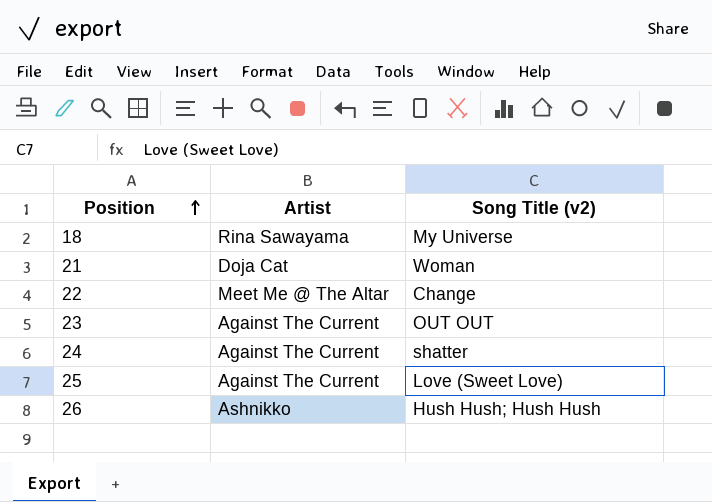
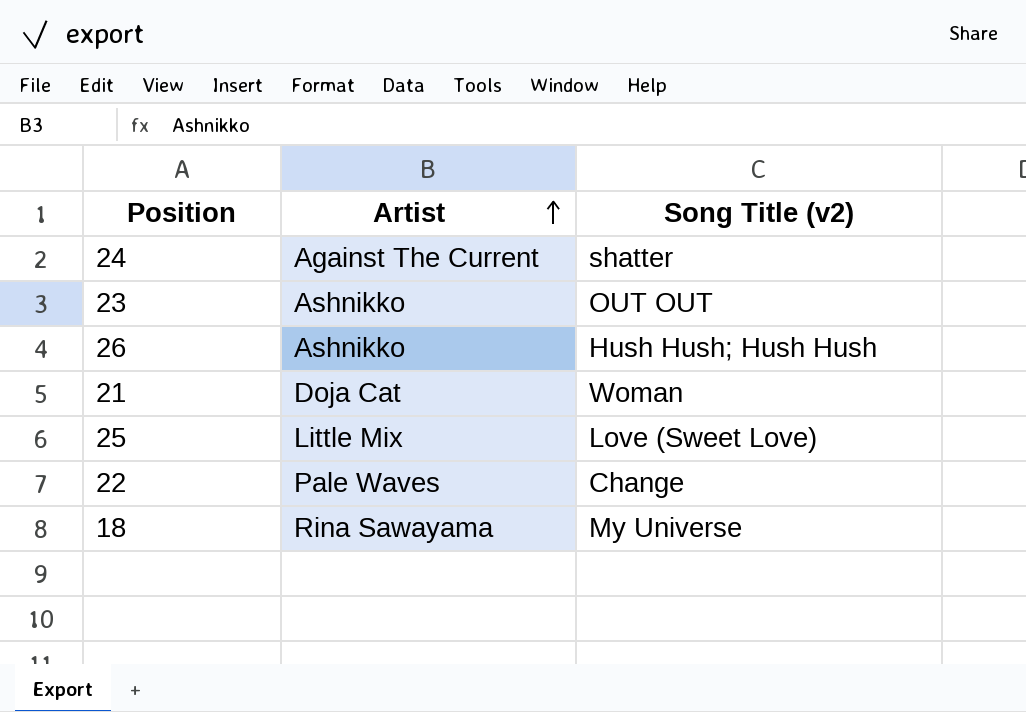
row order: Position ascending -> Artist ascending
23 | Artist: Against The Current -> Ashnikko
25 | Artist: Against The Current -> Little Mix
22 | Artist: Meet Me @ The Altar -> Pale Waves

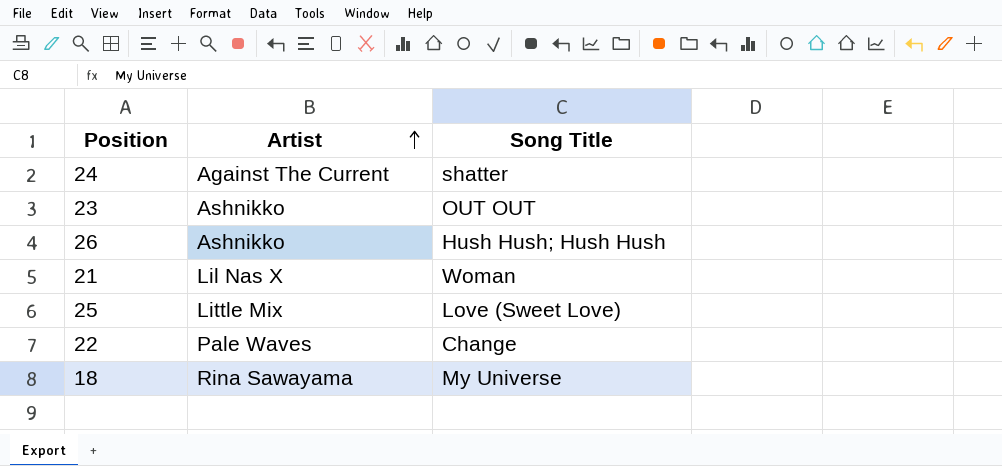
column name: Song Title (v2) -> Song Title
21 | Artist: Doja Cat -> Lil Nas X

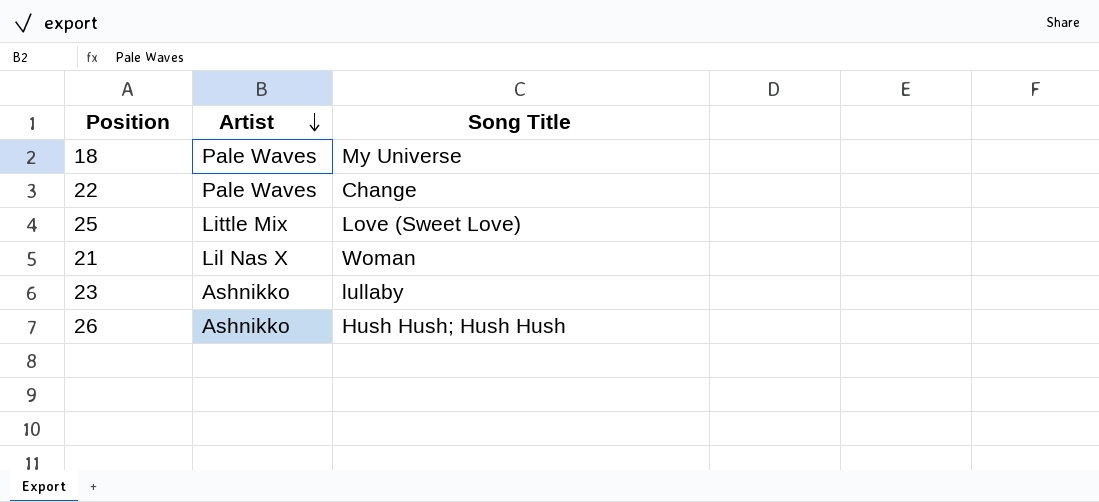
row order: Artist ascending -> Artist descending
row 24: Against The Current | shatter -> none
18 | Artist: Rina Sawayama -> Pale Waves
23 | Song Title: OUT OUT -> lullaby

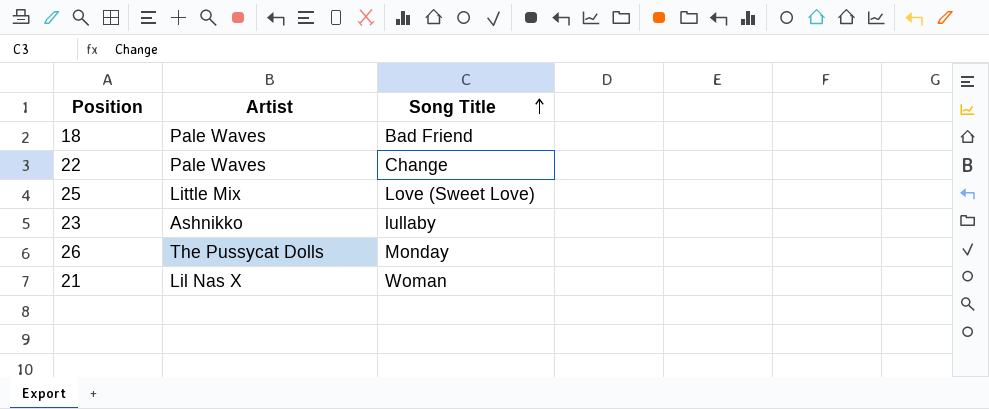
row order: Artist descending -> Song Title ascending
18 | Song Title: My Universe -> Bad Friend
26 | Artist: Ashnikko -> The Pussycat Dolls
26 | Song Title: Hush Hush; Hush Hush -> Monday

